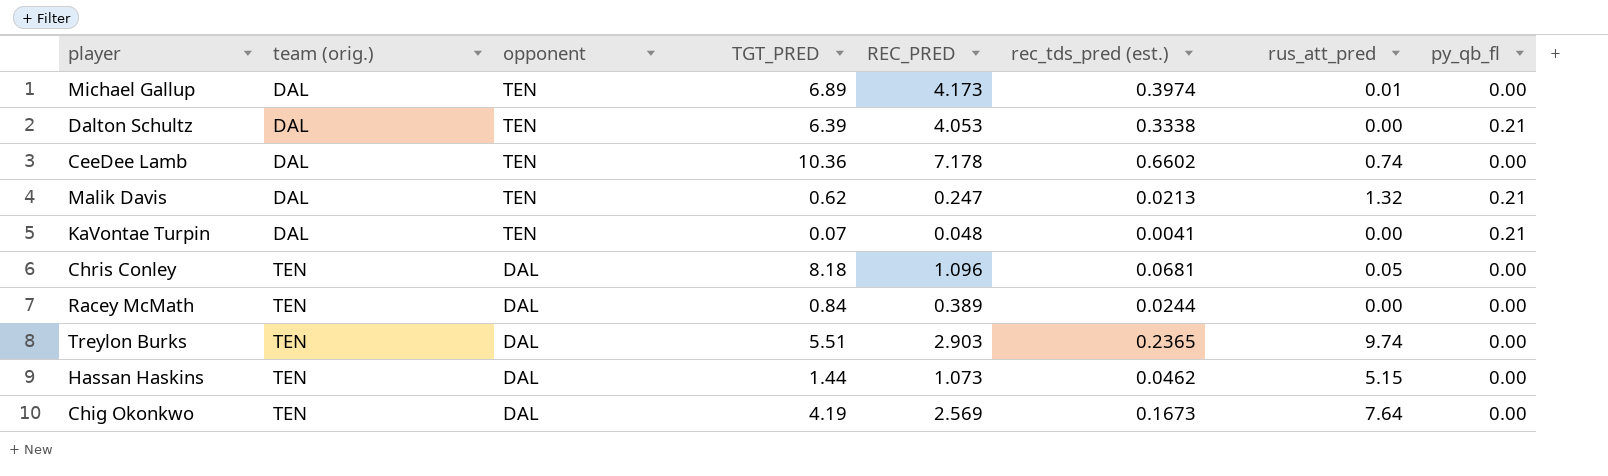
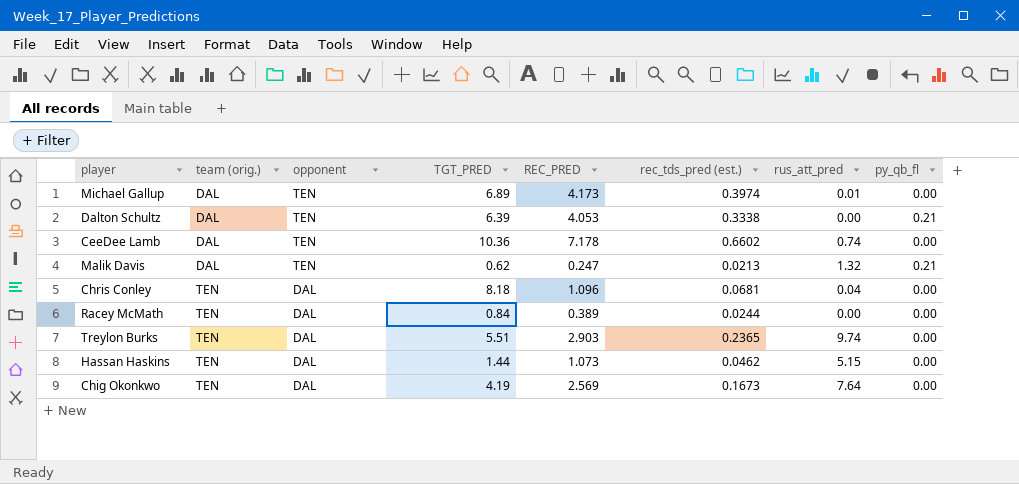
row KaVontae Turpin: DAL | TEN | 0.07 | 0.048 | 0.0041 | 0.00 | 0.21 -> none
Chris Conley | rus_att_pred: 0.05 -> 0.04

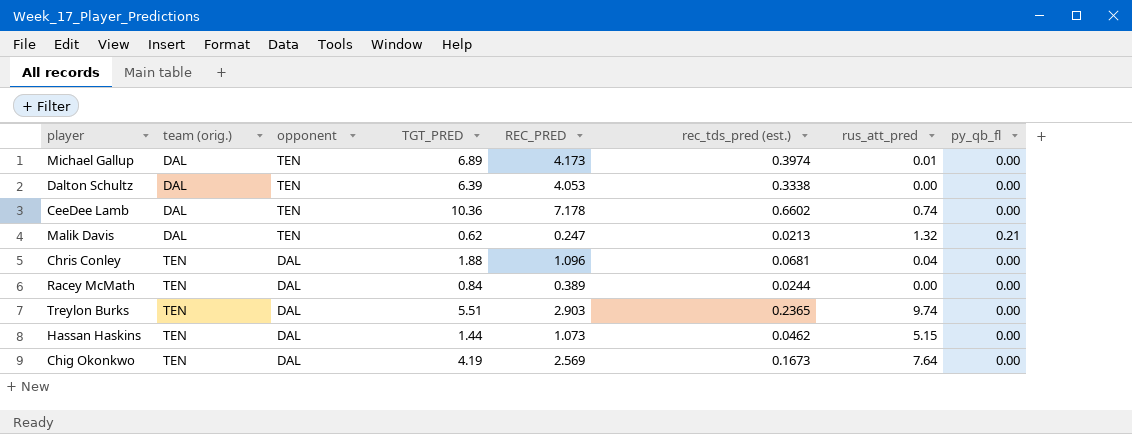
Dalton Schultz | py_qb_fl: 0.21 -> 0.00
Chris Conley | TGT_PRED: 8.18 -> 1.88

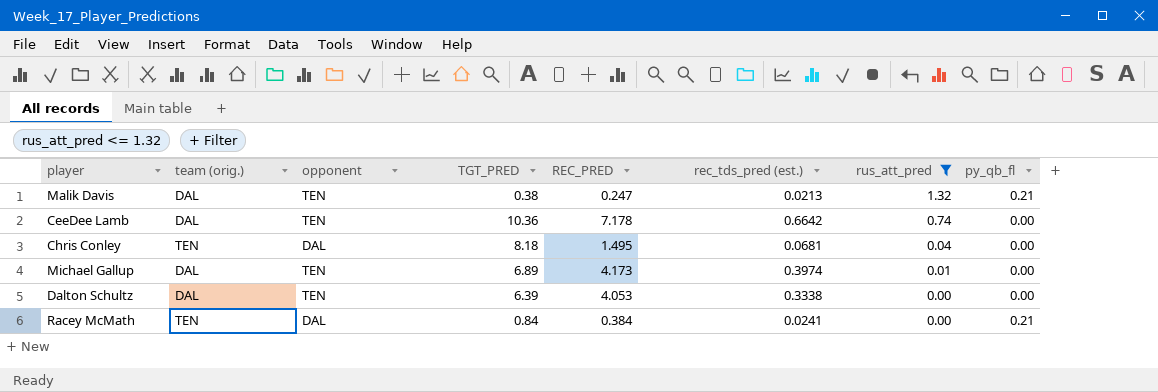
filter: none -> rus_att_pred <= 1.32
row order: team (orig.) ascending -> rus_att_pred descending
Malik Davis | TGT_PRED: 0.62 -> 0.38
CeeDee Lamb | rec_tds_pred (est.): 0.6602 -> 0.6642
Chris Conley | TGT_PRED: 1.88 -> 8.18
Chris Conley | REC_PRED: 1.096 -> 1.495
Racey McMath | REC_PRED: 0.389 -> 0.384
Racey McMath | rec_tds_pred (est.): 0.0244 -> 0.0241
Racey McMath | py_qb_fl: 0.00 -> 0.21

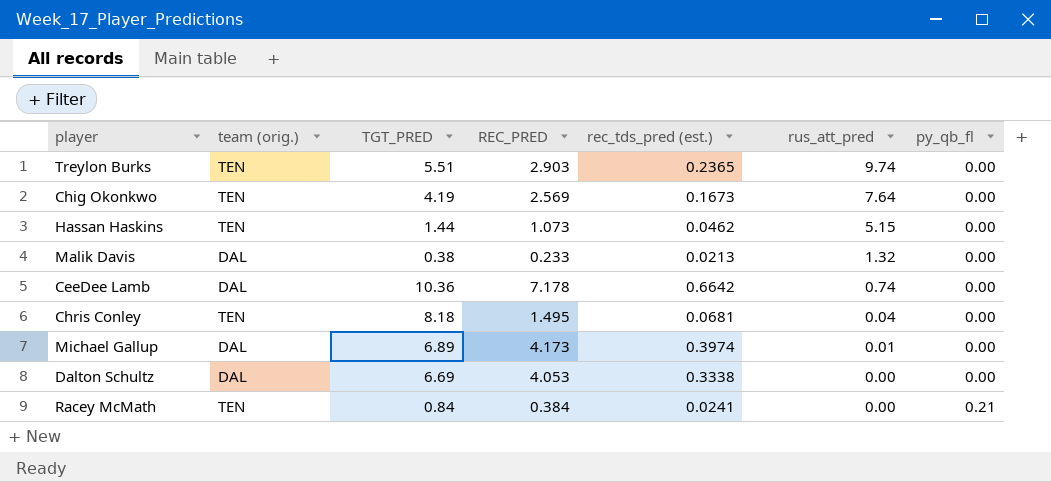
filter: rus_att_pred <= 1.32 -> none
column opponent | position: 3 -> none
Malik Davis | REC_PRED: 0.247 -> 0.233
Malik Davis | py_qb_fl: 0.21 -> 0.00
Dalton Schultz | TGT_PRED: 6.39 -> 6.69

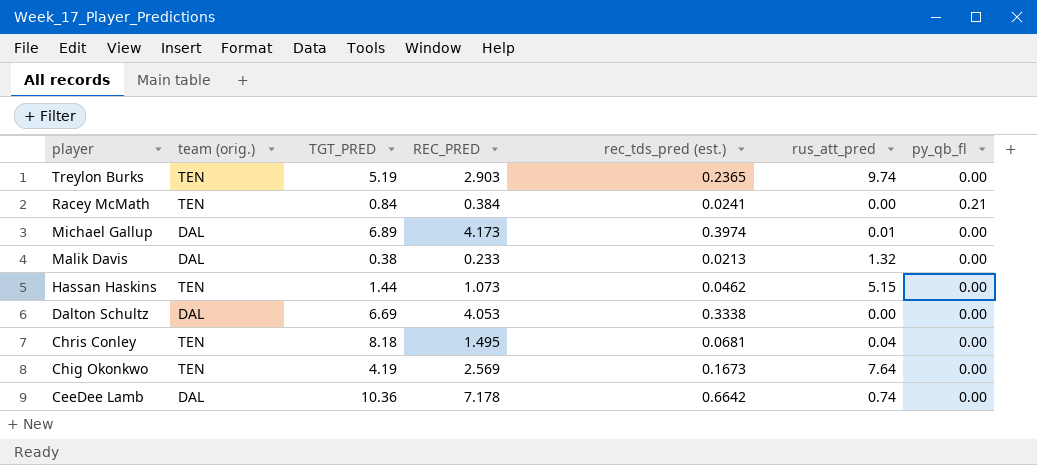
row order: rus_att_pred descending -> player descending
Treylon Burks | TGT_PRED: 5.51 -> 5.19

